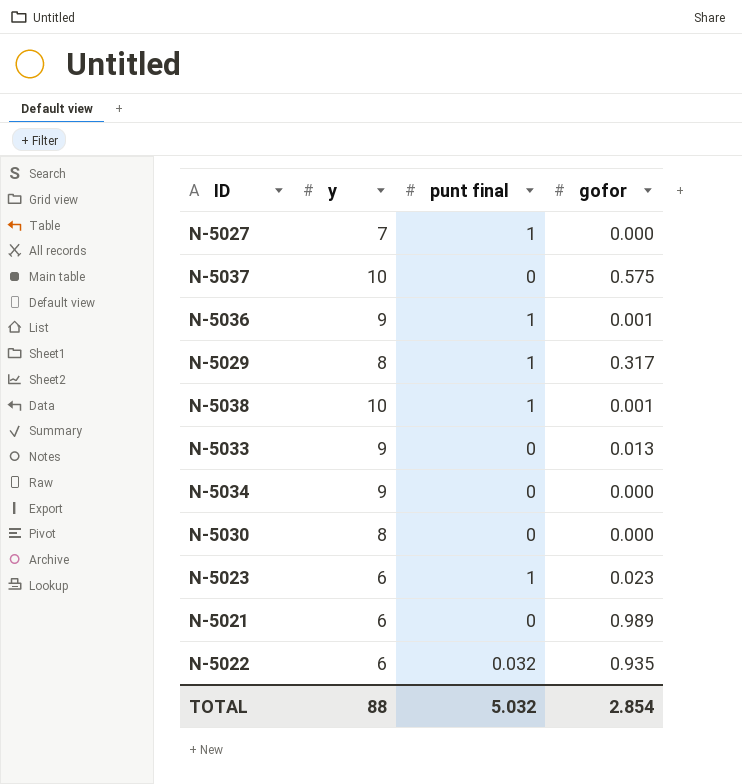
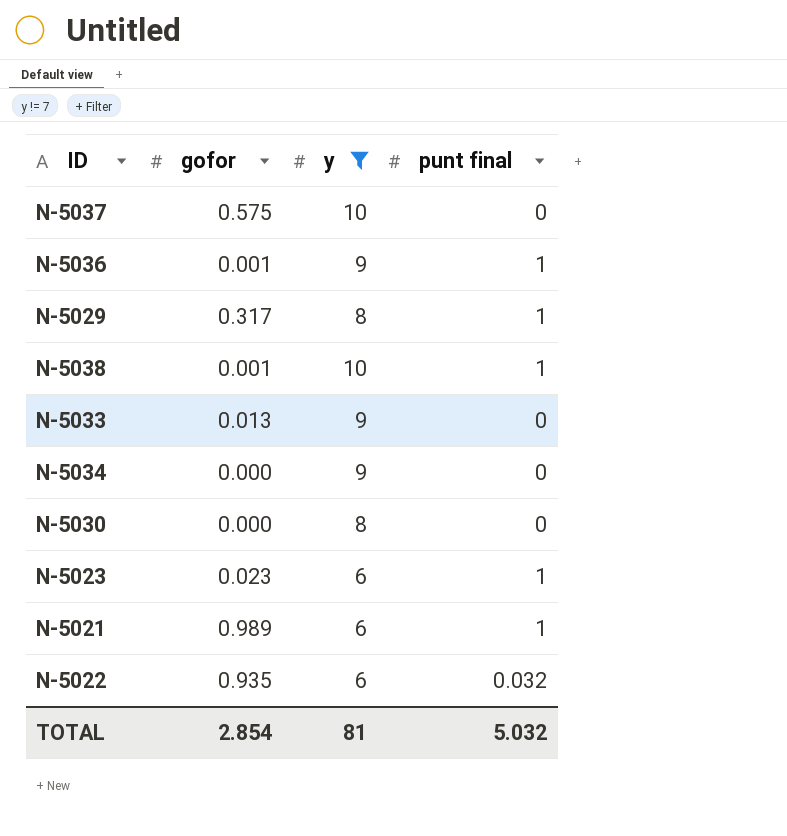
filter: none -> y != 7
column gofor | position: 4 -> 2
N-5021 | punt final: 0 -> 1
TOTAL | y: 88 -> 81

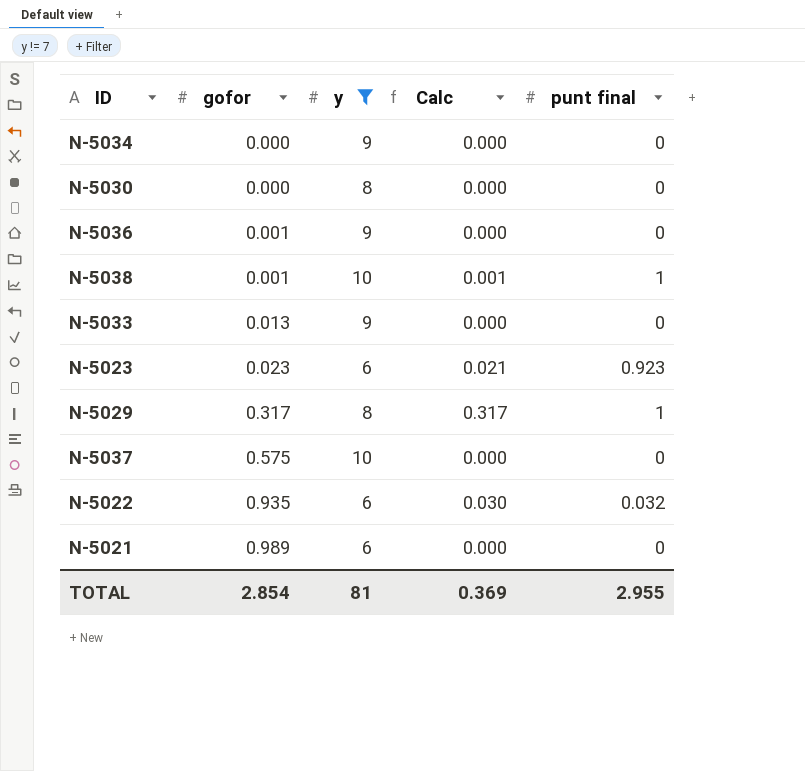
row order: none -> gofor ascending
column Calc | formula: none -> [gofor] * [punt final]
N-5036 | punt final: 1 -> 0
N-5023 | punt final: 1 -> 0.923
N-5021 | punt final: 1 -> 0
TOTAL | punt final: 5.032 -> 2.955

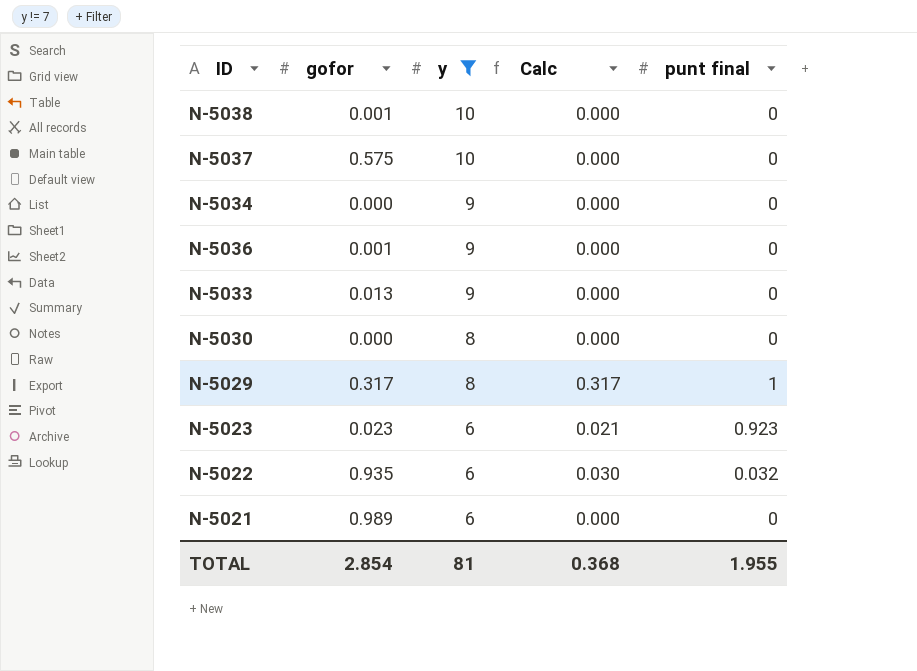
row order: gofor ascending -> y descending
N-5038 | Calc: 0.001 -> 0.000
N-5038 | punt final: 1 -> 0
TOTAL | Calc: 0.369 -> 0.368
TOTAL | punt final: 2.955 -> 1.955

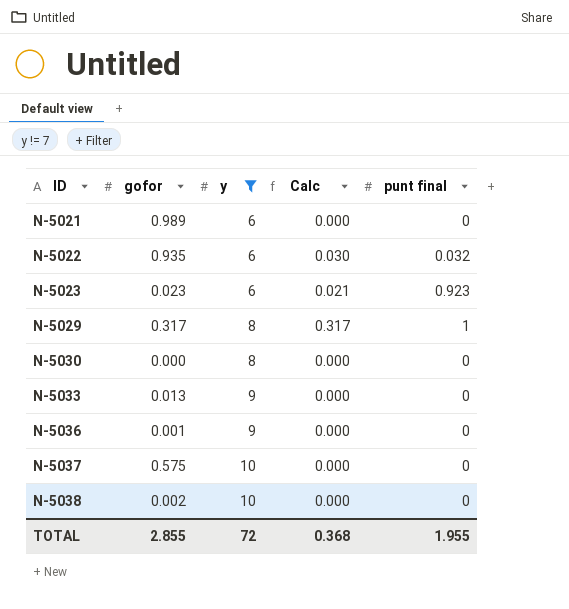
row order: y descending -> ID ascending
row N-5034: 0.000 | 9 | 0.000 | 0 -> none
N-5038 | gofor: 0.001 -> 0.002
TOTAL | gofor: 2.854 -> 2.855
TOTAL | y: 81 -> 72

